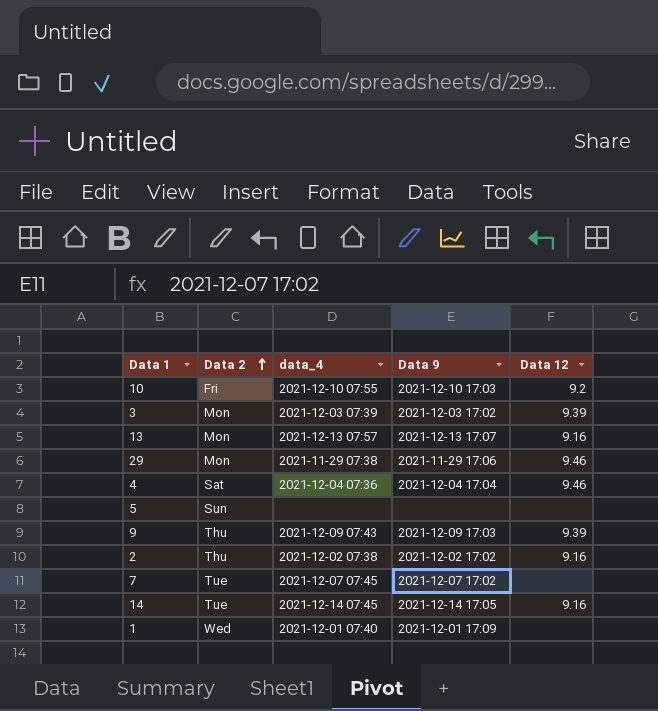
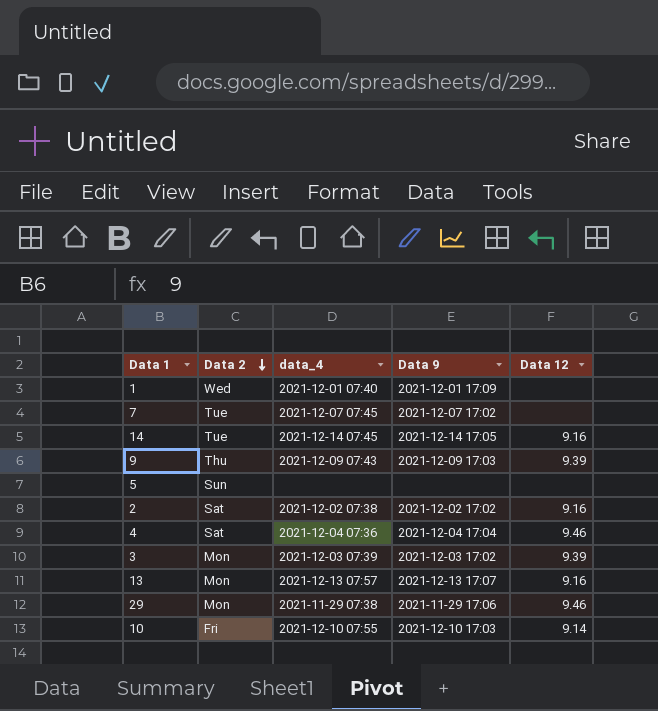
row order: Data 2 ascending -> Data 2 descending
2 | Data 2: Thu -> Sat
10 | Data 12: 9.2 -> 9.14

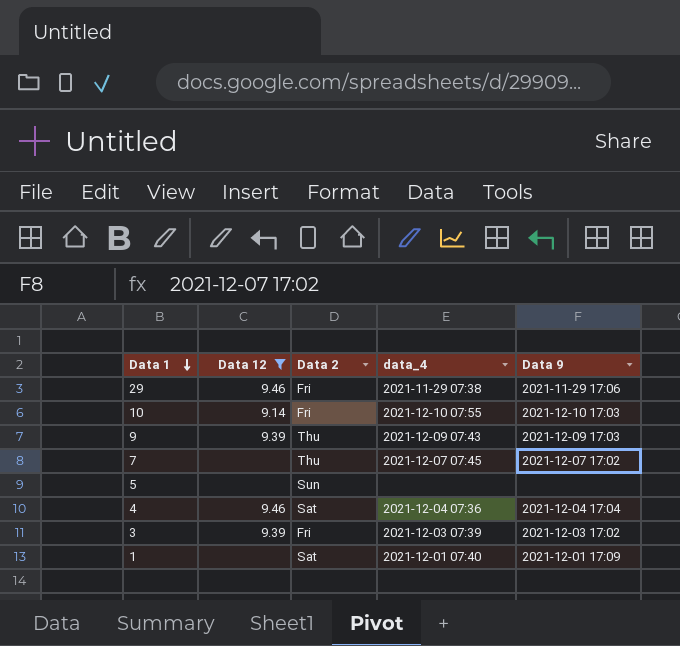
filter: none -> Data 12 != 9.16
row order: Data 2 descending -> Data 1 descending
column Data 12 | position: 5 -> 2
29 | Data 2: Mon -> Fri
7 | Data 2: Tue -> Thu
3 | Data 2: Mon -> Fri
1 | Data 2: Wed -> Sat

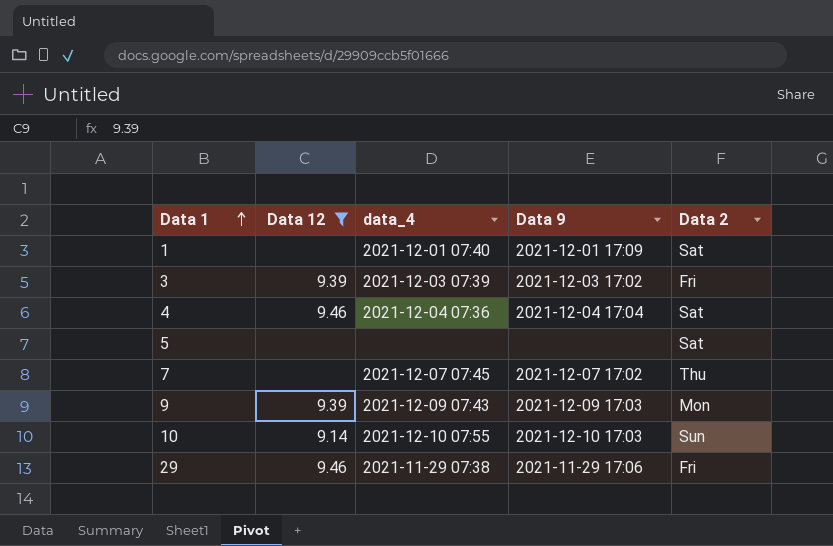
row order: Data 1 descending -> Data 1 ascending
column Data 2 | position: 3 -> 5
5 | Data 2: Sun -> Sat
9 | Data 2: Thu -> Mon
10 | Data 2: Fri -> Sun

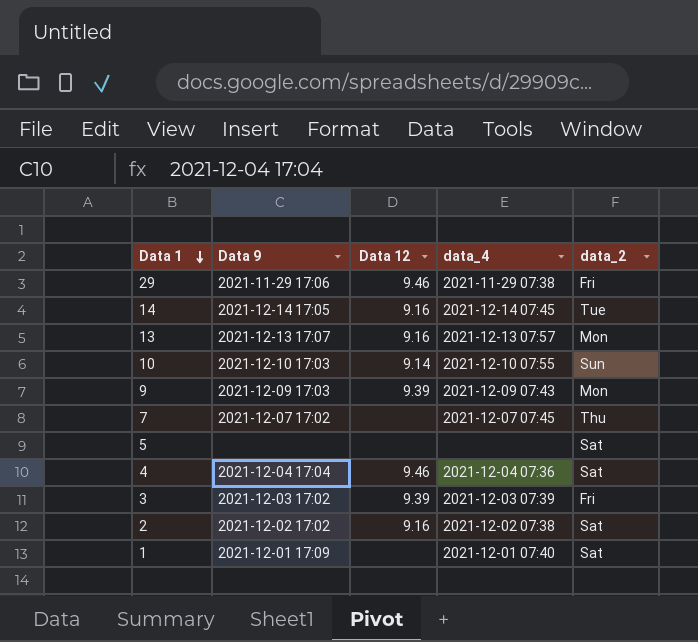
filter: Data 12 != 9.16 -> none
row order: Data 1 ascending -> Data 1 descending
column Data 9 | position: 4 -> 2
column name: Data 2 -> data_2

